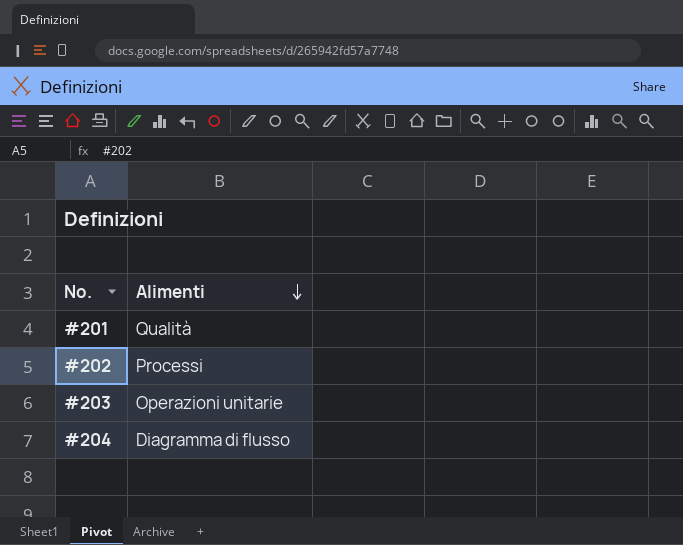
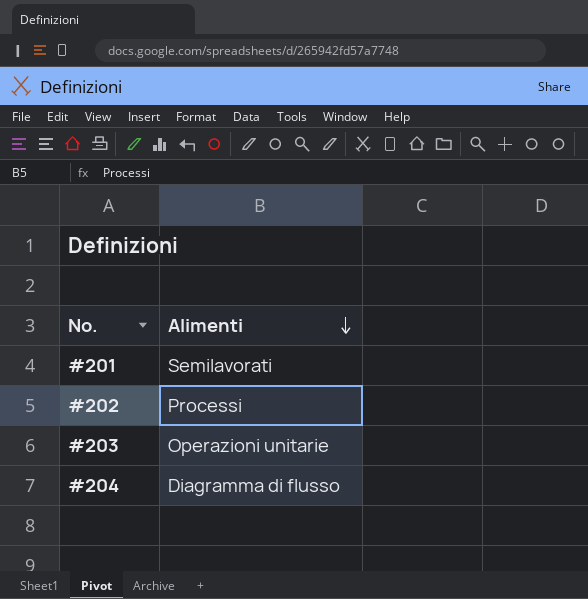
#201 | Alimenti: Qualità -> Semilavorati

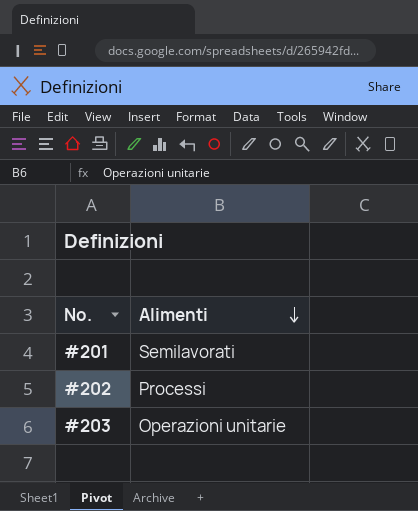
row #204: Diagramma di flusso -> none

